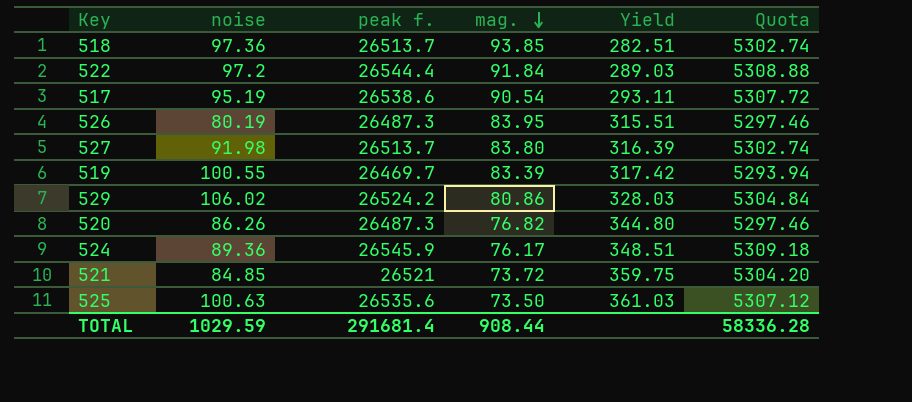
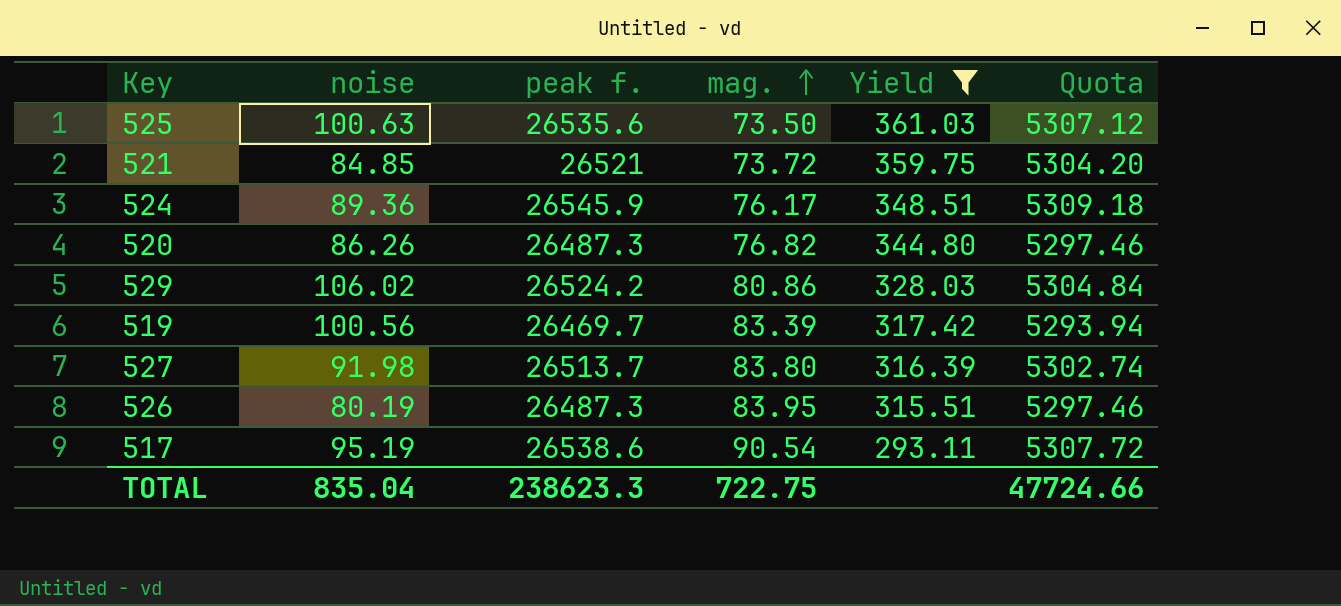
filter: none -> Yield >= 293.11
row order: mag. descending -> mag. ascending
519 | noise: 100.55 -> 100.56
TOTAL | noise: 1029.59 -> 835.04
TOTAL | peak f.: 291681.4 -> 238623.3
TOTAL | mag.: 908.44 -> 722.75
TOTAL | Quota: 58336.28 -> 47724.66

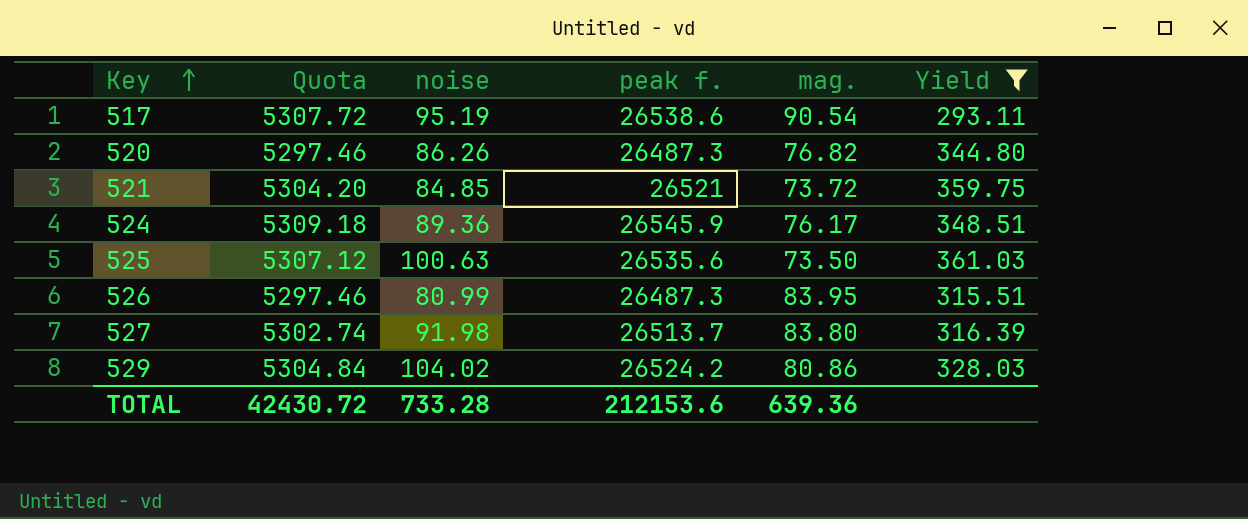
row order: mag. ascending -> Key ascending
column Quota | position: 6 -> 2
row 519: 100.56 | 26469.7 | 83.39 | 317.42 | 5293.94 -> none
526 | noise: 80.19 -> 80.99
529 | noise: 106.02 -> 104.02
TOTAL | Quota: 47724.66 -> 42430.72
TOTAL | noise: 835.04 -> 733.28
TOTAL | peak f.: 238623.3 -> 212153.6
TOTAL | mag.: 722.75 -> 639.36

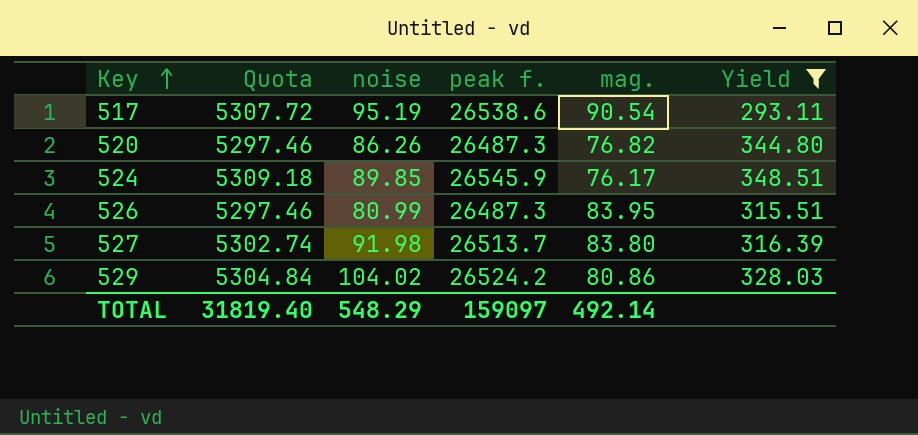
row 521: 5304.20 | 84.85 | 26521 | 73.72 | 359.75 -> none
row 525: 5307.12 | 100.63 | 26535.6 | 73.50 | 361.03 -> none
524 | noise: 89.36 -> 89.85
TOTAL | Quota: 42430.72 -> 31819.40
TOTAL | noise: 733.28 -> 548.29
TOTAL | peak f.: 212153.6 -> 159097
TOTAL | mag.: 639.36 -> 492.14

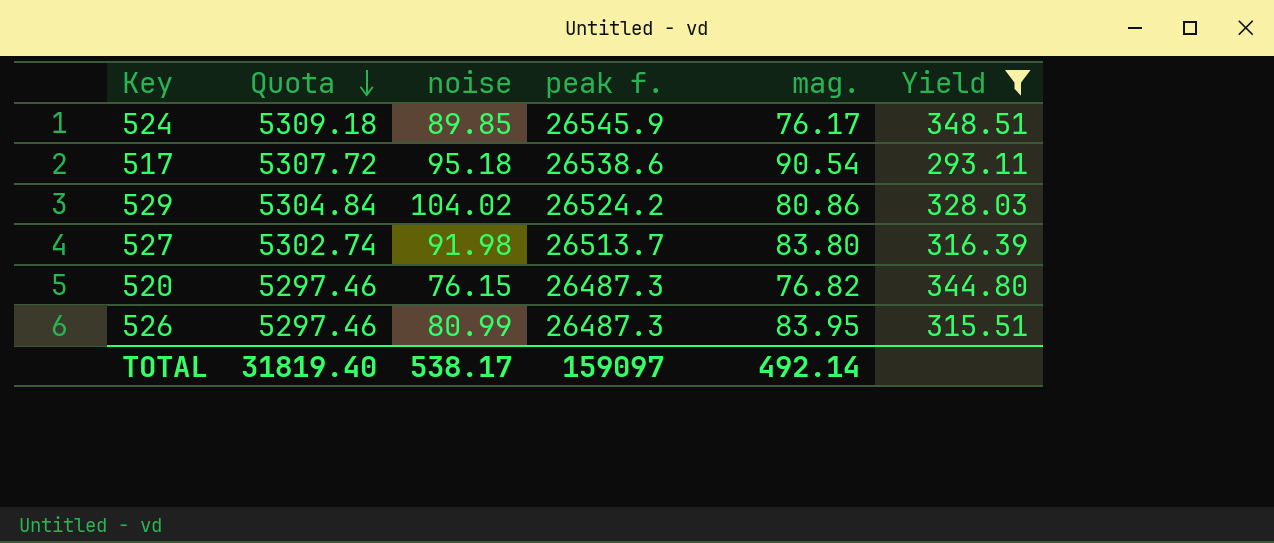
row order: Key ascending -> Quota descending
517 | noise: 95.19 -> 95.18
520 | noise: 86.26 -> 76.15
TOTAL | noise: 548.29 -> 538.17

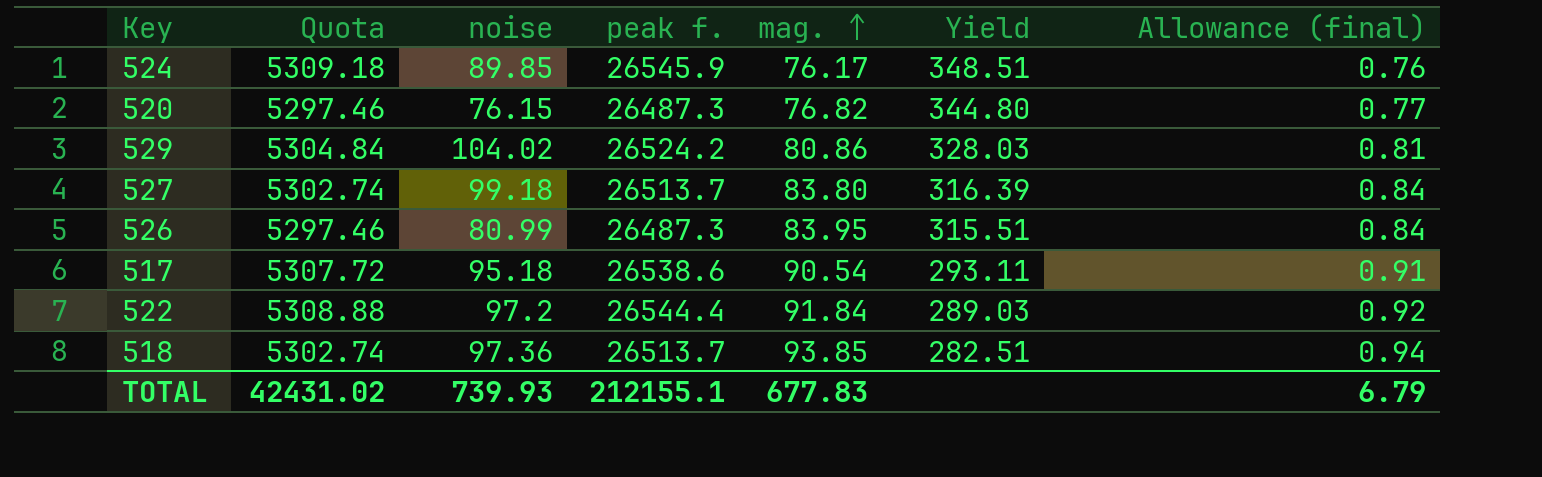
filter: Yield >= 293.11 -> none
row order: Quota descending -> mag. ascending
column Allowance (final) | formula: none -> [mag.] * 0.01
527 | noise: 91.98 -> 99.18
TOTAL | Quota: 31819.40 -> 42431.02
TOTAL | noise: 538.17 -> 739.93
TOTAL | peak f.: 159097 -> 212155.1
TOTAL | mag.: 492.14 -> 677.83

